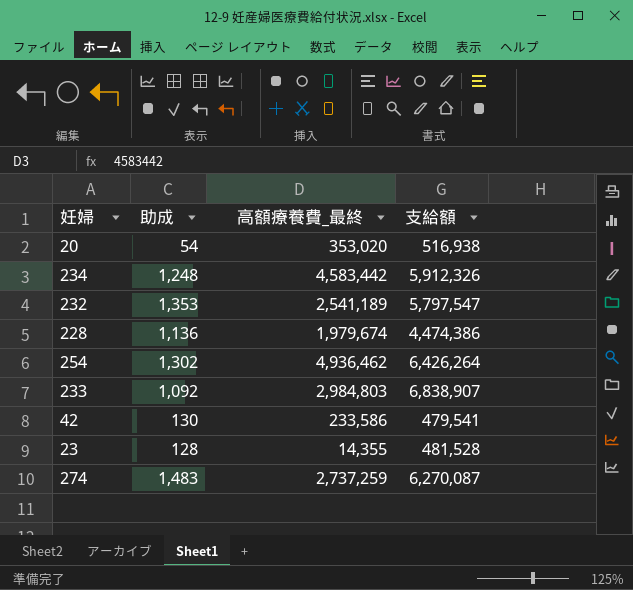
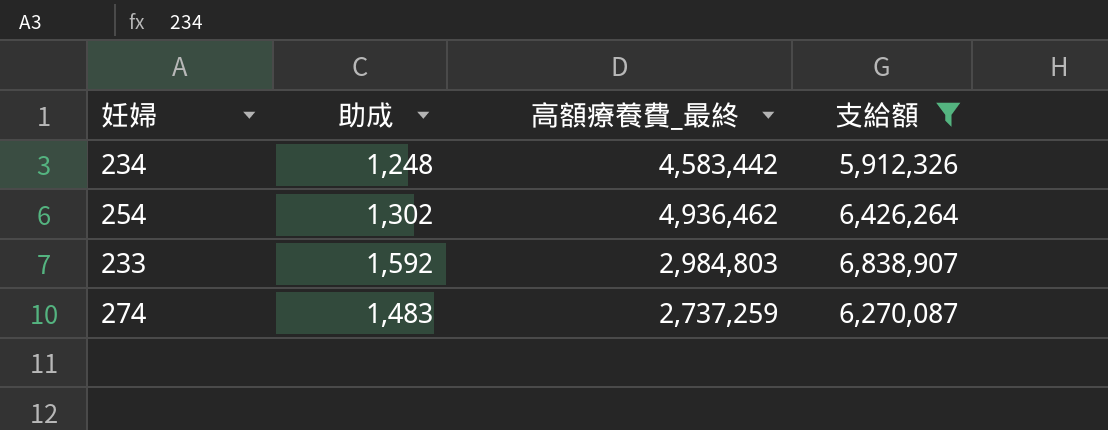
filter: none -> 支給額 >= 5,912,326
233 | 助成: 1,092 -> 1,592

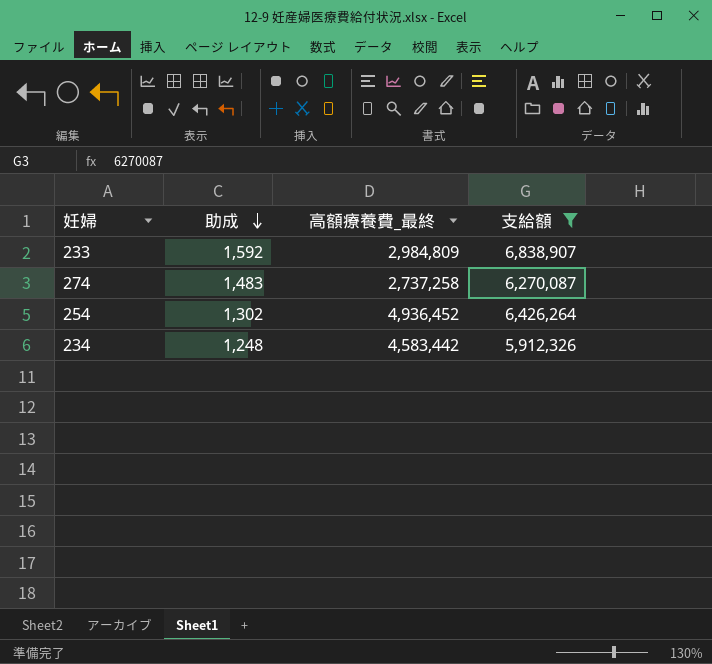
row order: none -> 助成 descending
233 | 高額療養費_最終: 2,984,803 -> 2,984,809
274 | 高額療養費_最終: 2,737,259 -> 2,737,258
254 | 高額療養費_最終: 4,936,462 -> 4,936,452

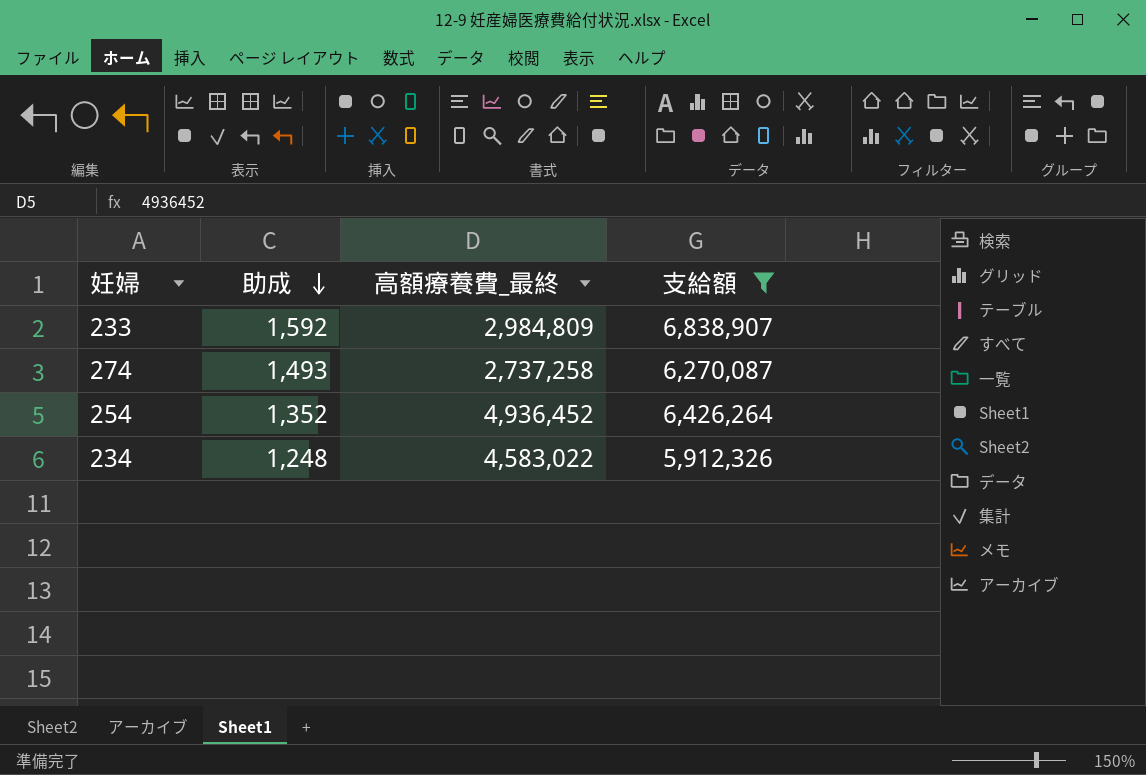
274 | 助成: 1,483 -> 1,493
254 | 助成: 1,302 -> 1,352
234 | 高額療養費_最終: 4,583,442 -> 4,583,022

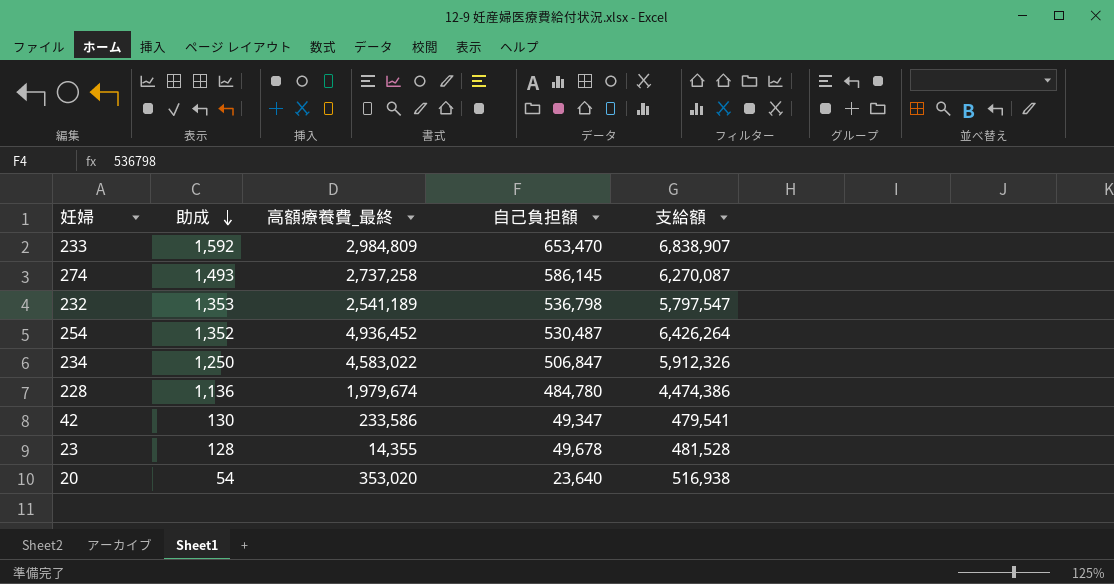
filter: 支給額 >= 5,912,326 -> none
column 自己負担額 | position: none -> 4
234 | 助成: 1,248 -> 1,250

